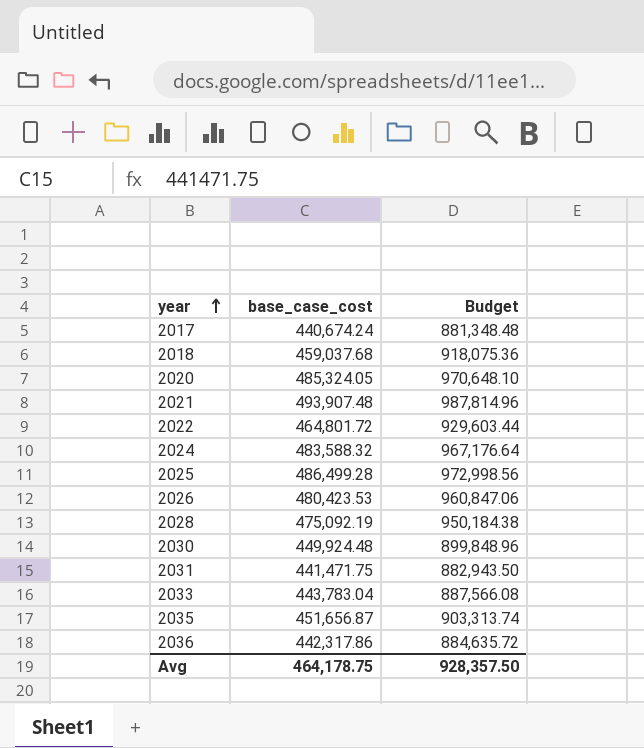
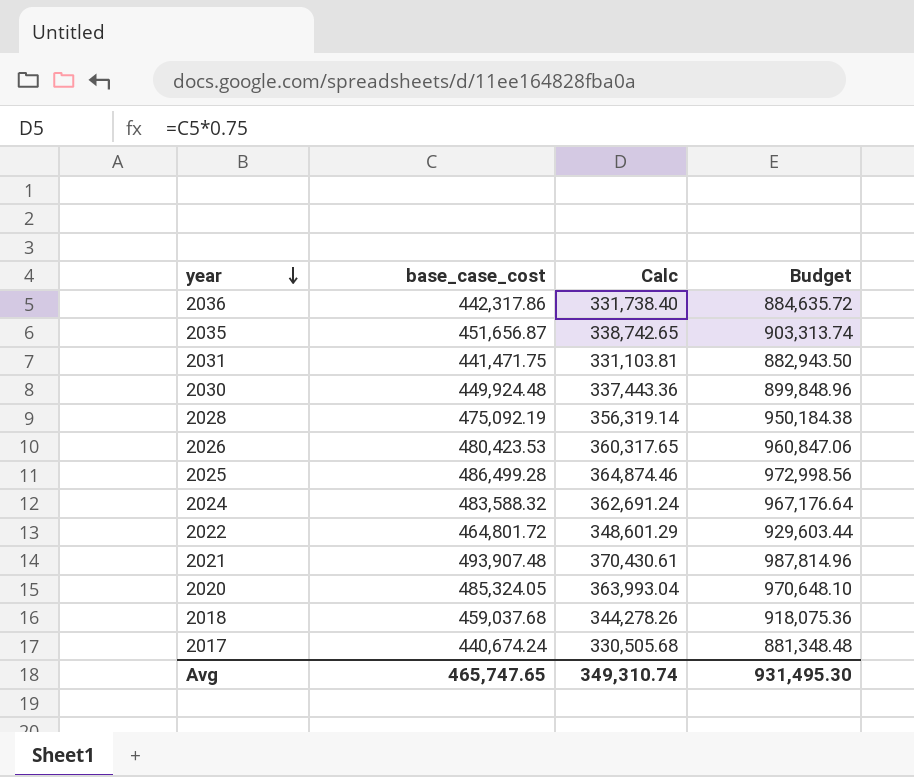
row order: year ascending -> year descending
column Calc | formula: none -> [base_case_cost] * 0.75
row 2033: 443,783.04 | 887,566.08 -> none
Avg | base_case_cost: 464,178.75 -> 465,747.65
Avg | Budget: 928,357.50 -> 931,495.30

